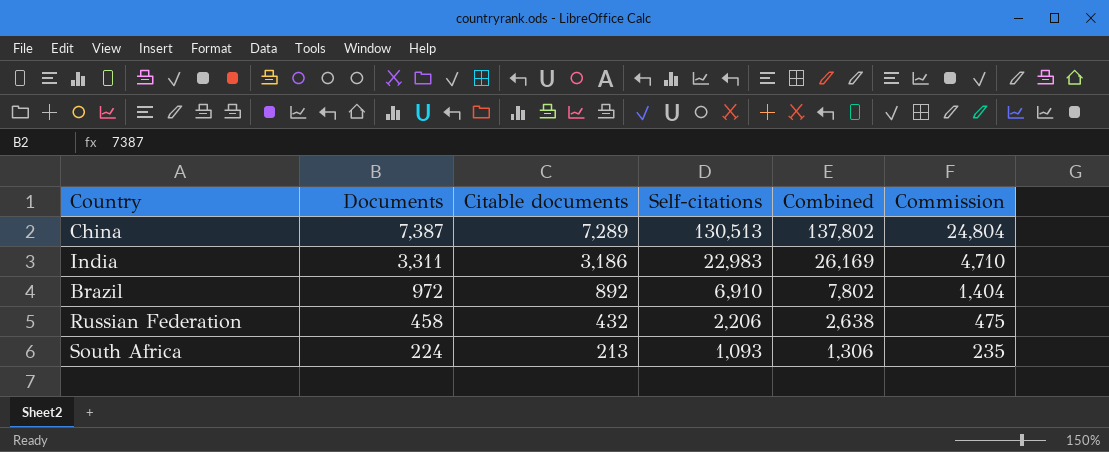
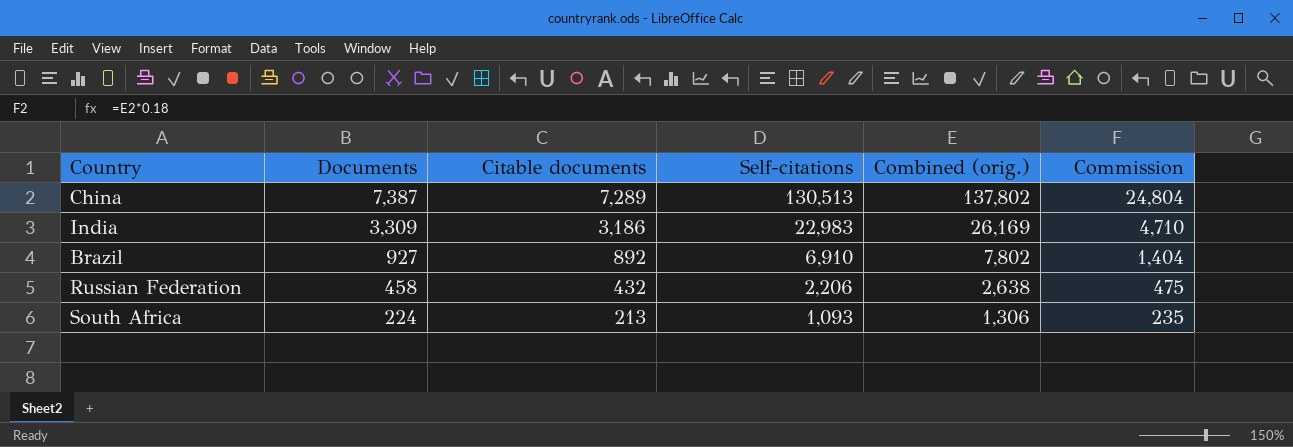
column name: Combined -> Combined (orig.)
India | Documents: 3,311 -> 3,309
Brazil | Documents: 972 -> 927

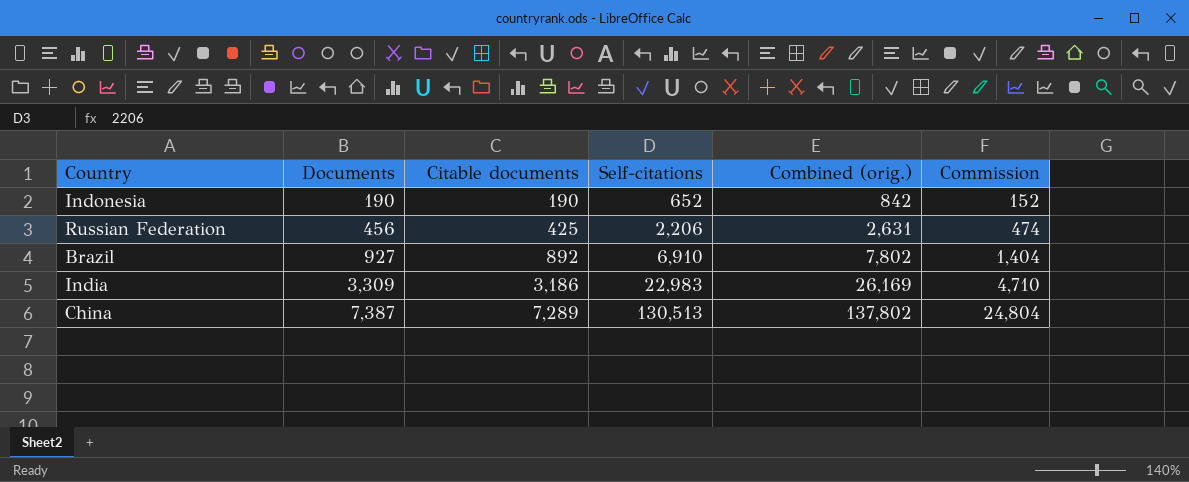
row order: Documents descending -> Documents ascending
row South Africa: 224 | 213 | 1,093 | 1,306 | 235 -> none
row Indonesia: none -> 190 | 190 | 652 | 842 | 152
Russian Federation | Documents: 458 -> 456
Russian Federation | Citable documents: 432 -> 425
Russian Federation | Combined (orig.): 2,638 -> 2,631
Russian Federation | Commission: 475 -> 474

